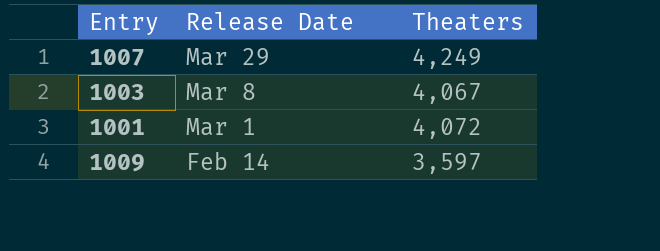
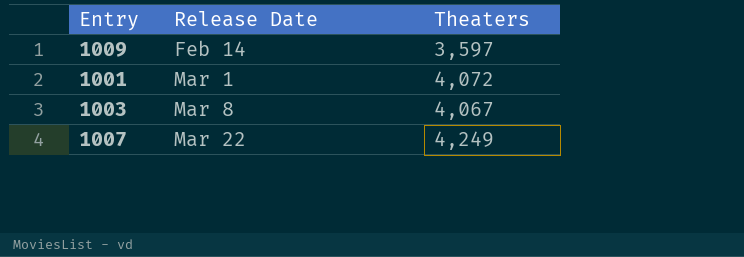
row order: Release Date descending -> Release Date ascending
1007 | Release Date: Mar 29 -> Mar 22

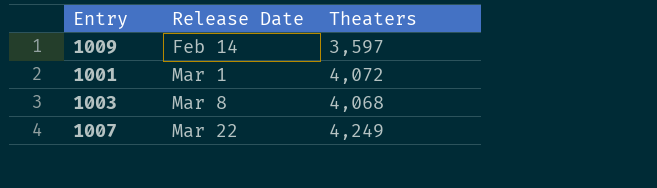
1003 | Theaters: 4,067 -> 4,068

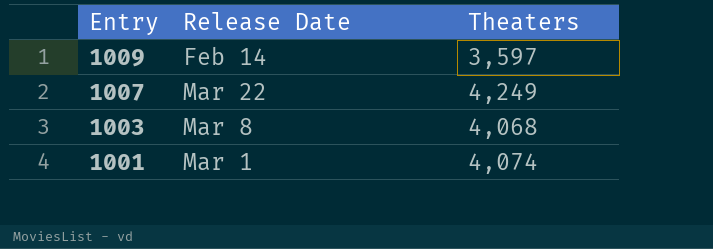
row order: Release Date ascending -> Entry descending
1001 | Theaters: 4,072 -> 4,074

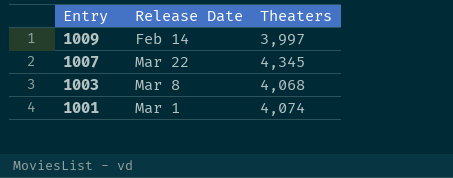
1009 | Theaters: 3,597 -> 3,997
1007 | Theaters: 4,249 -> 4,345

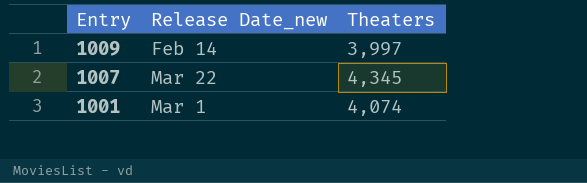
column name: Release Date -> Release Date_new
row 1003: Mar 8 | 4,068 -> none

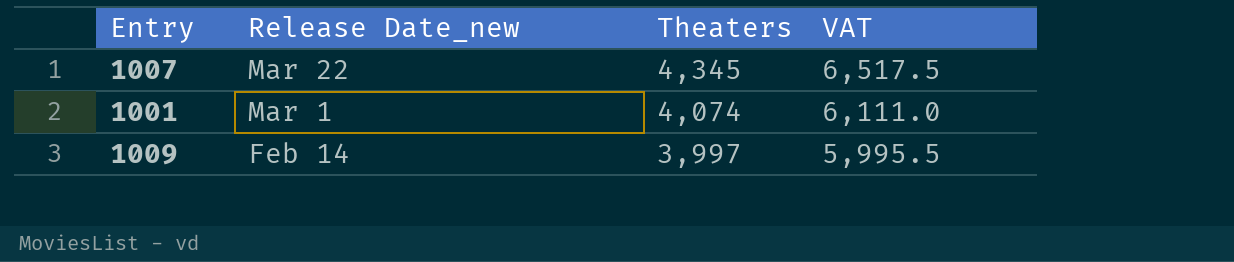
row order: Entry descending -> Release Date_new descending
column VAT | formula: none -> [Theaters] * 1.5

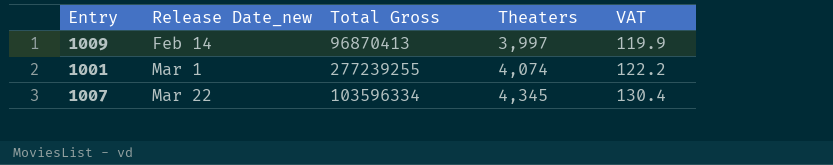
row order: Release Date_new descending -> Release Date_new ascending
column Total Gross | position: none -> 3
column VAT | formula: [Theaters] * 1.5 -> [Theaters] * 0.03

